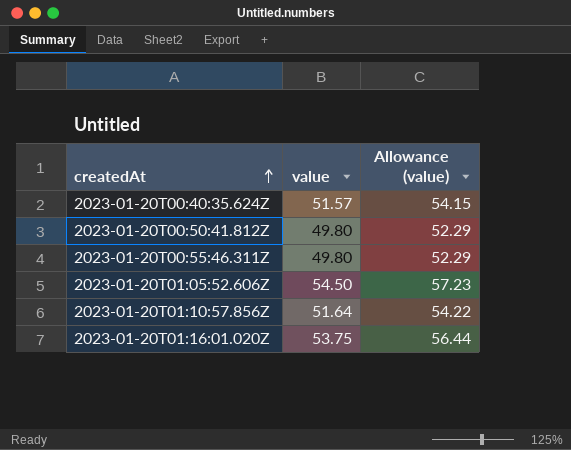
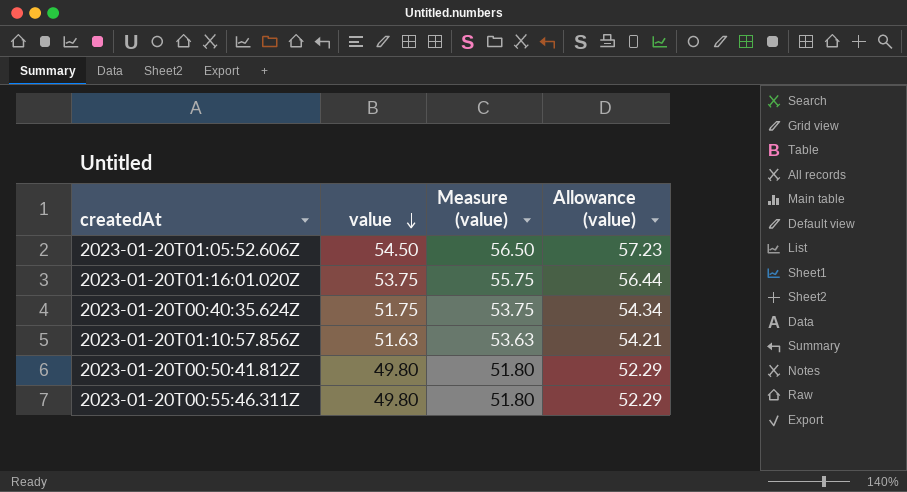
row order: createdAt ascending -> value descending
column Measure (value) | formula: none -> [value] + 2
2023-01-20T00:40:35.624Z | value: 51.57 -> 51.75
2023-01-20T00:40:35.624Z | Allowance (value): 54.15 -> 54.34
2023-01-20T01:10:57.856Z | value: 51.64 -> 51.63
2023-01-20T01:10:57.856Z | Allowance (value): 54.22 -> 54.21

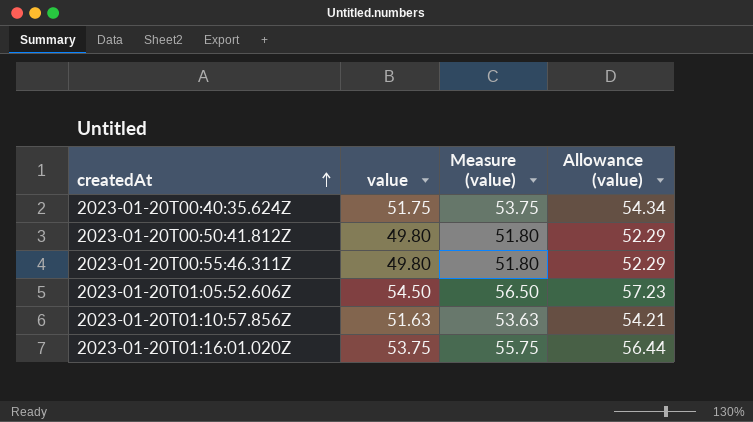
row order: value descending -> createdAt ascending

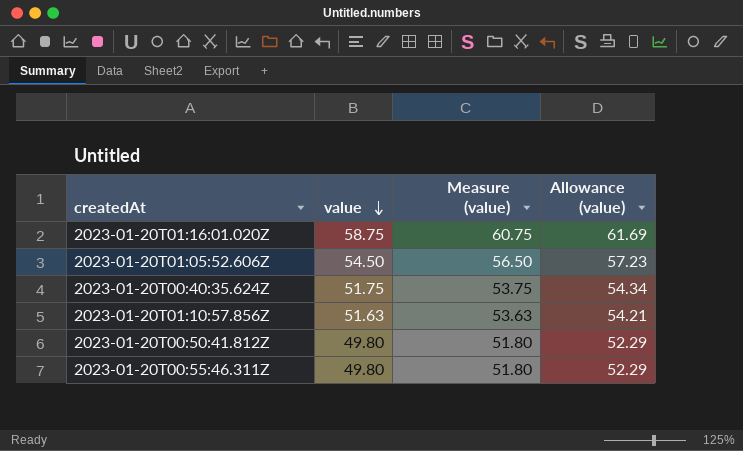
row order: createdAt ascending -> value descending
2023-01-20T01:16:01.020Z | value: 53.75 -> 58.75
2023-01-20T01:16:01.020Z | Measure (value): 55.75 -> 60.75
2023-01-20T01:16:01.020Z | Allowance (value): 56.44 -> 61.69

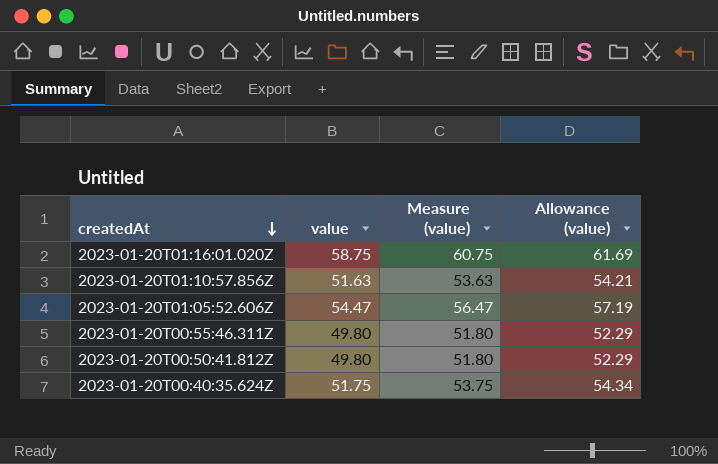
row order: value descending -> createdAt descending
2023-01-20T01:05:52.606Z | value: 54.50 -> 54.47
2023-01-20T01:05:52.606Z | Measure (value): 56.50 -> 56.47
2023-01-20T01:05:52.606Z | Allowance (value): 57.23 -> 57.19

